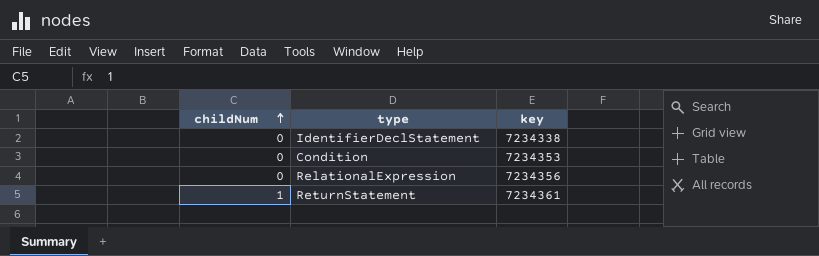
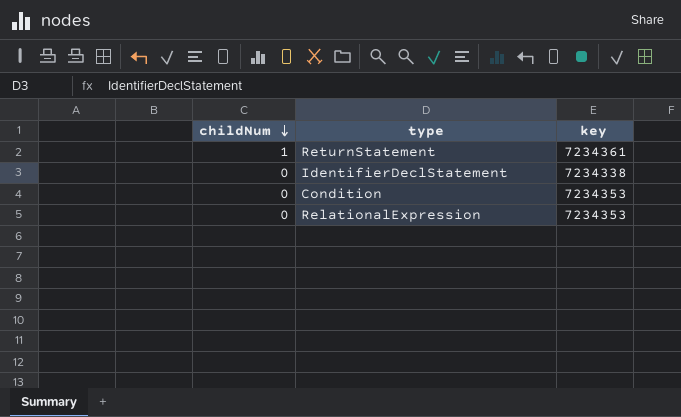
row order: childNum ascending -> childNum descending
RelationalExpression | key: 7234356 -> 7234353

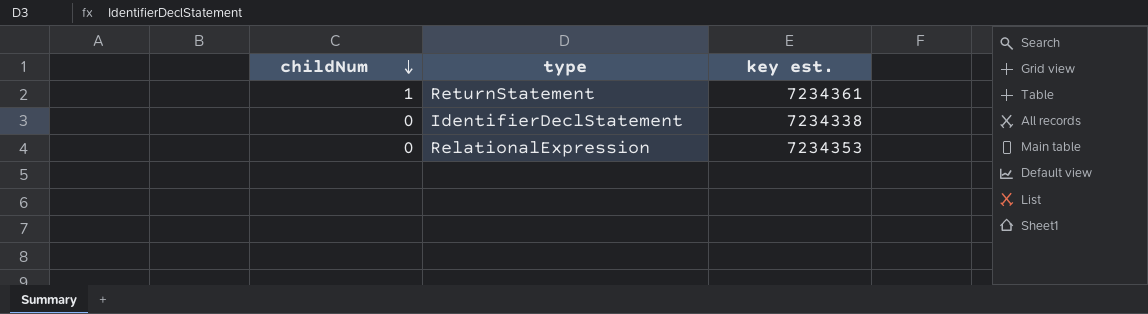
column name: key -> key est.
row Condition: 0 | 7234353 -> none

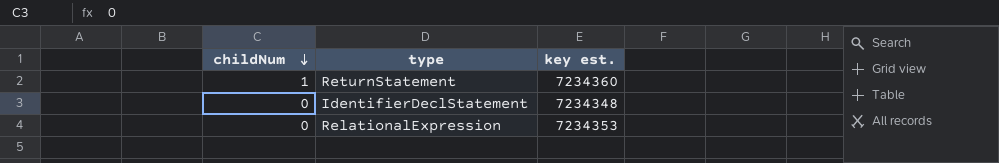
ReturnStatement | key est.: 7234361 -> 7234360
IdentifierDeclStatement | key est.: 7234338 -> 7234348

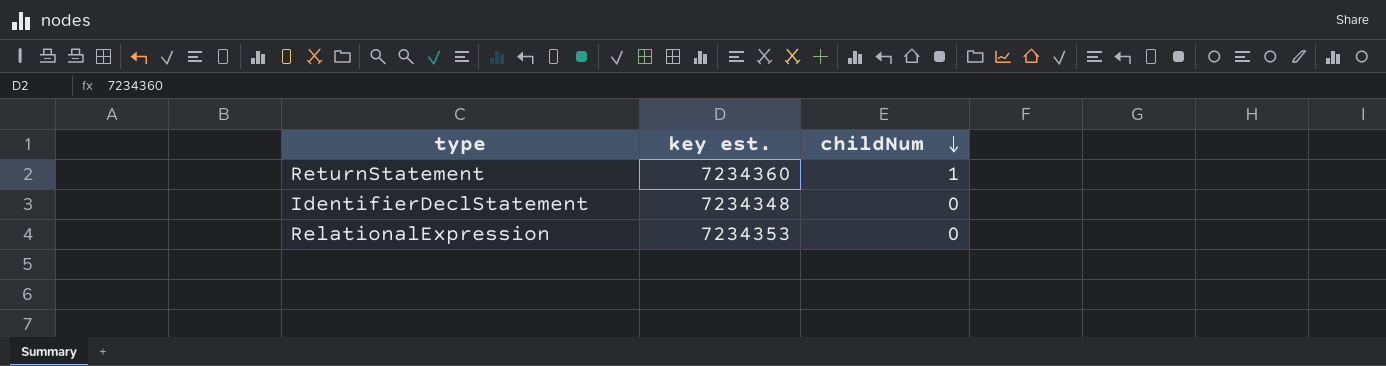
column childNum | position: 1 -> 3

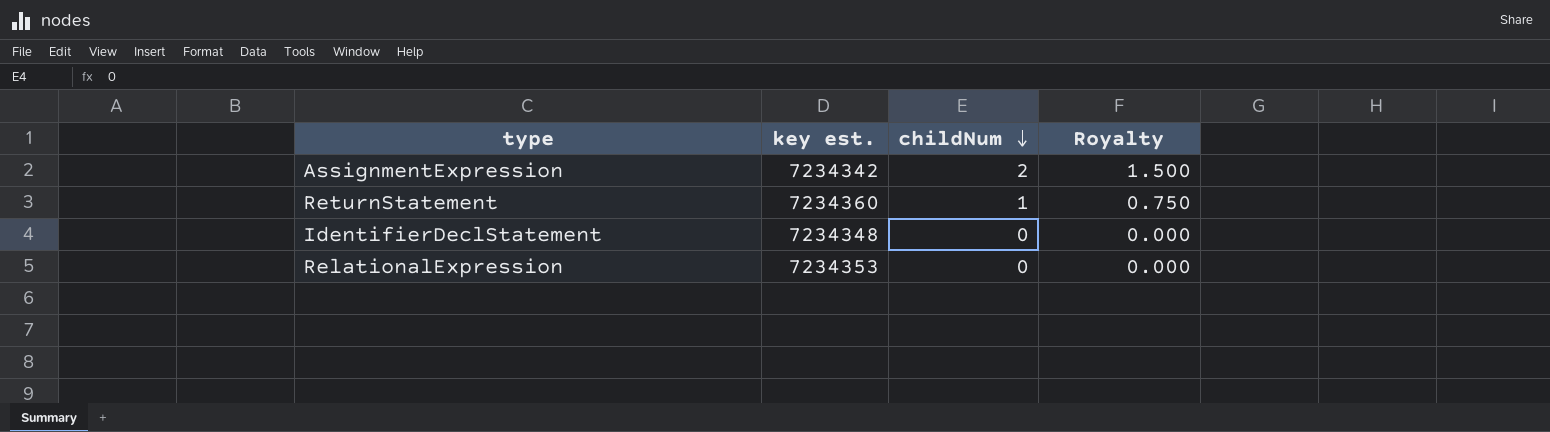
column Royalty | formula: none -> [childNum] * 0.75
row AssignmentExpression: none -> 7234342 | 2 | 1.500

